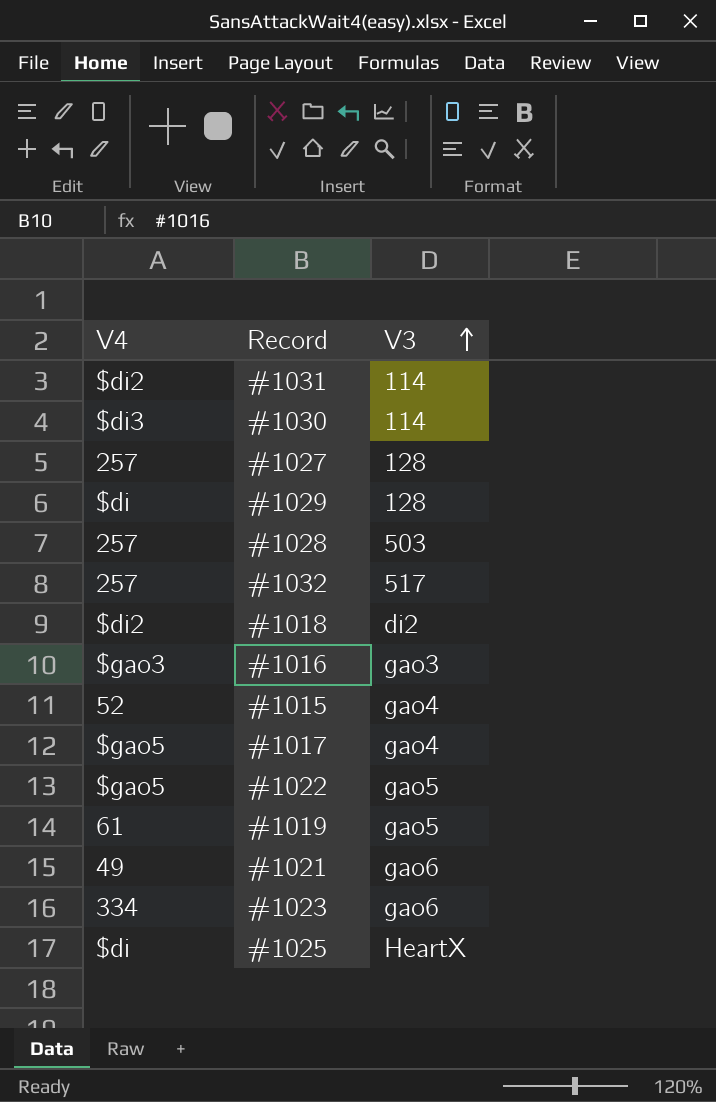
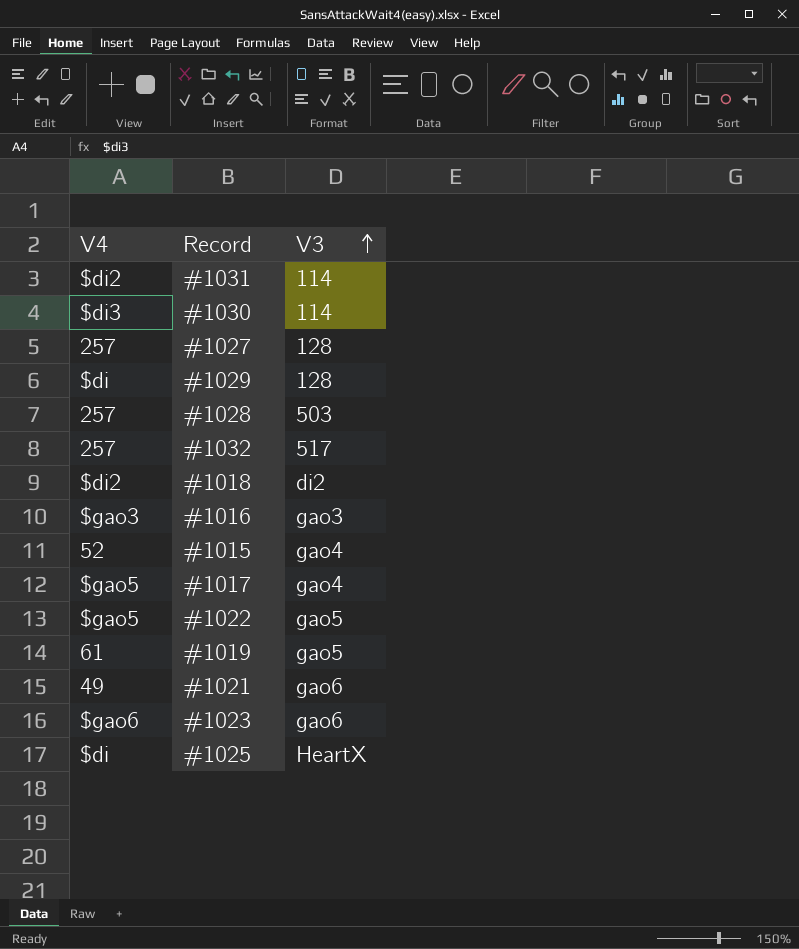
#1023 | V4: 334 -> $gao6

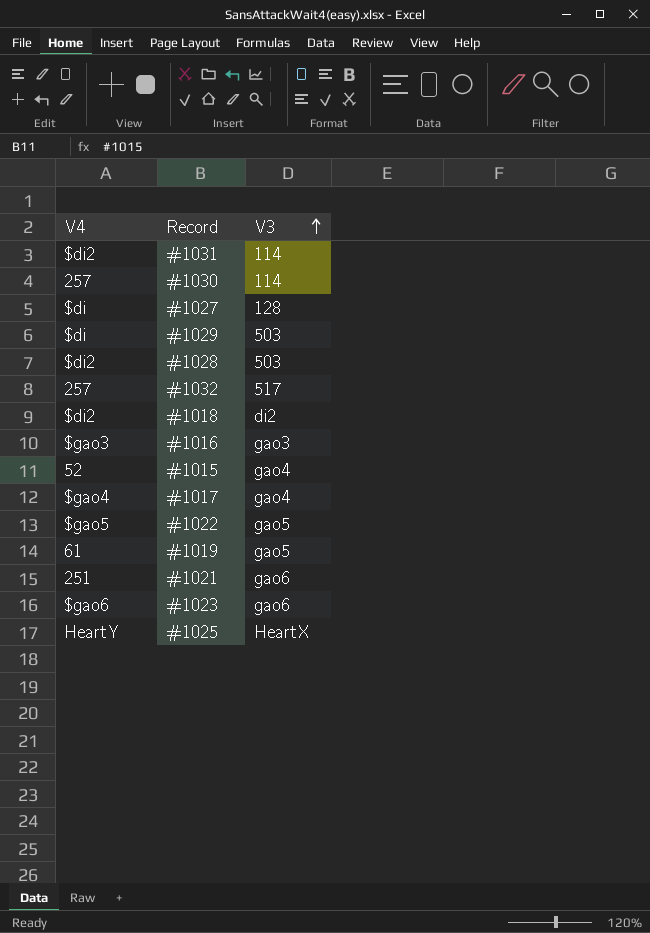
#1030 | V4: $di3 -> 257
#1027 | V4: 257 -> $di
#1029 | V3: 128 -> 503
#1028 | V4: 257 -> $di2
#1017 | V4: $gao5 -> $gao4
#1021 | V4: 49 -> 251
#1025 | V4: $di -> HeartY

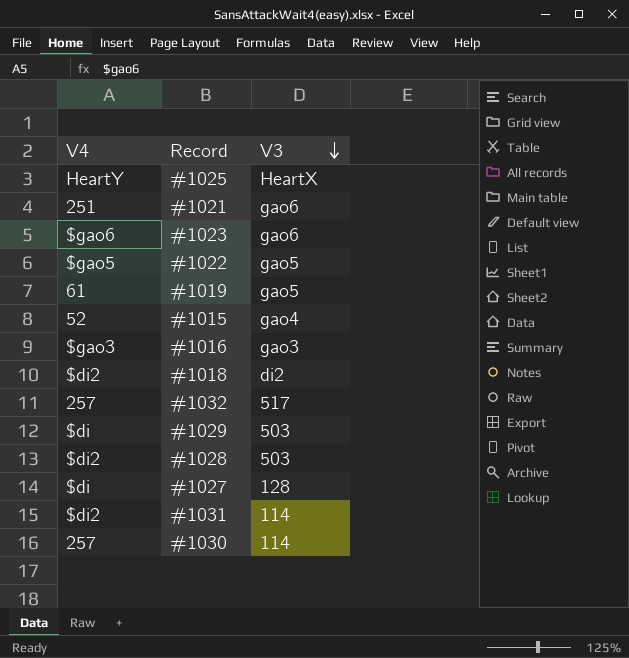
row order: V3 ascending -> V3 descending
row #1017: $gao4 | gao4 -> none

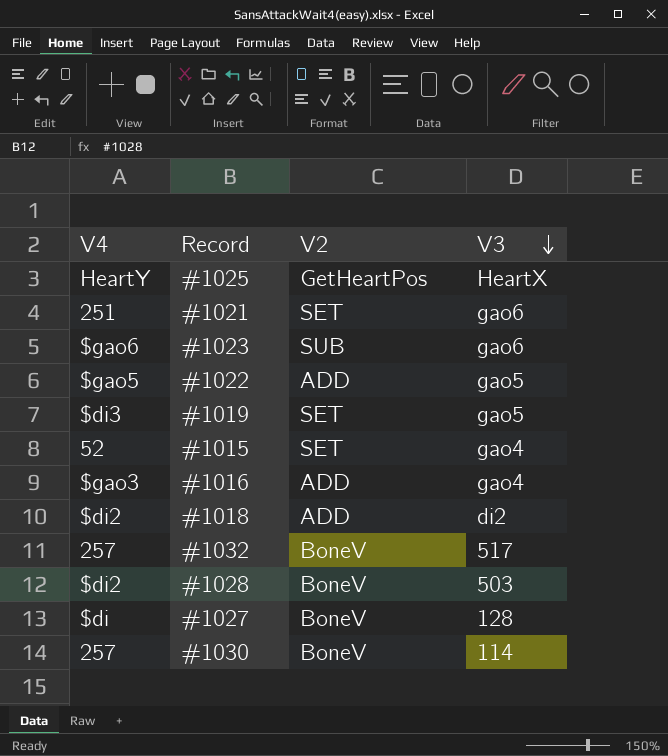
column V2 | position: none -> 3
row #1029: $di | 503 -> none
row #1031: $di2 | 114 -> none
#1019 | V4: 61 -> $di3
#1016 | V3: gao3 -> gao4

